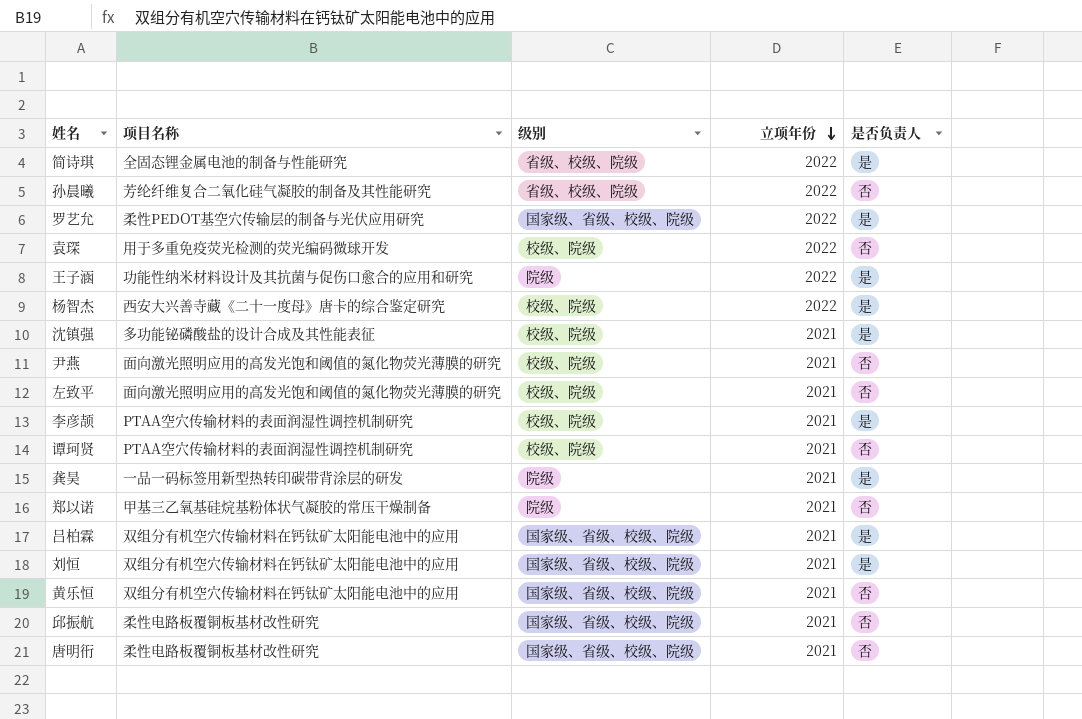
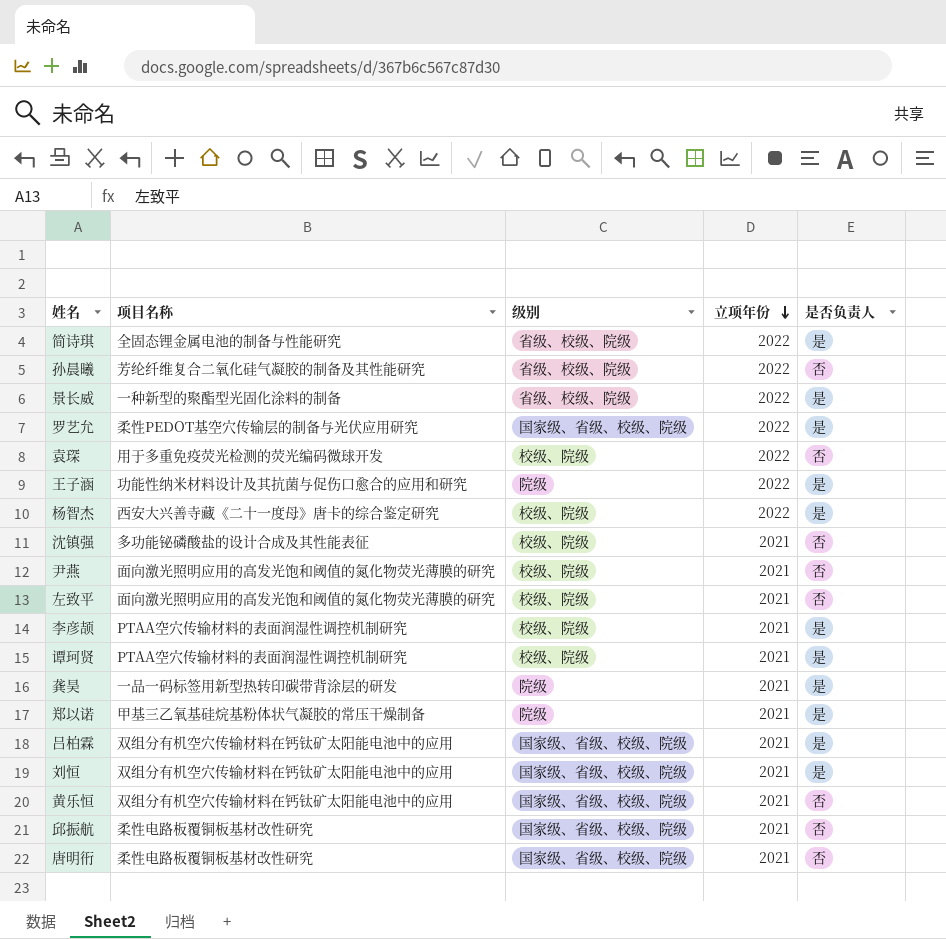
row 景长威: none -> 一种新型的聚酯型光固化涂料的制备 | 省级、校级、院级 | 2022 | 是
沈镇强 | 是否负责人: 是 -> 否
谭珂贤 | 是否负责人: 否 -> 是
郑以诺 | 是否负责人: 否 -> 是

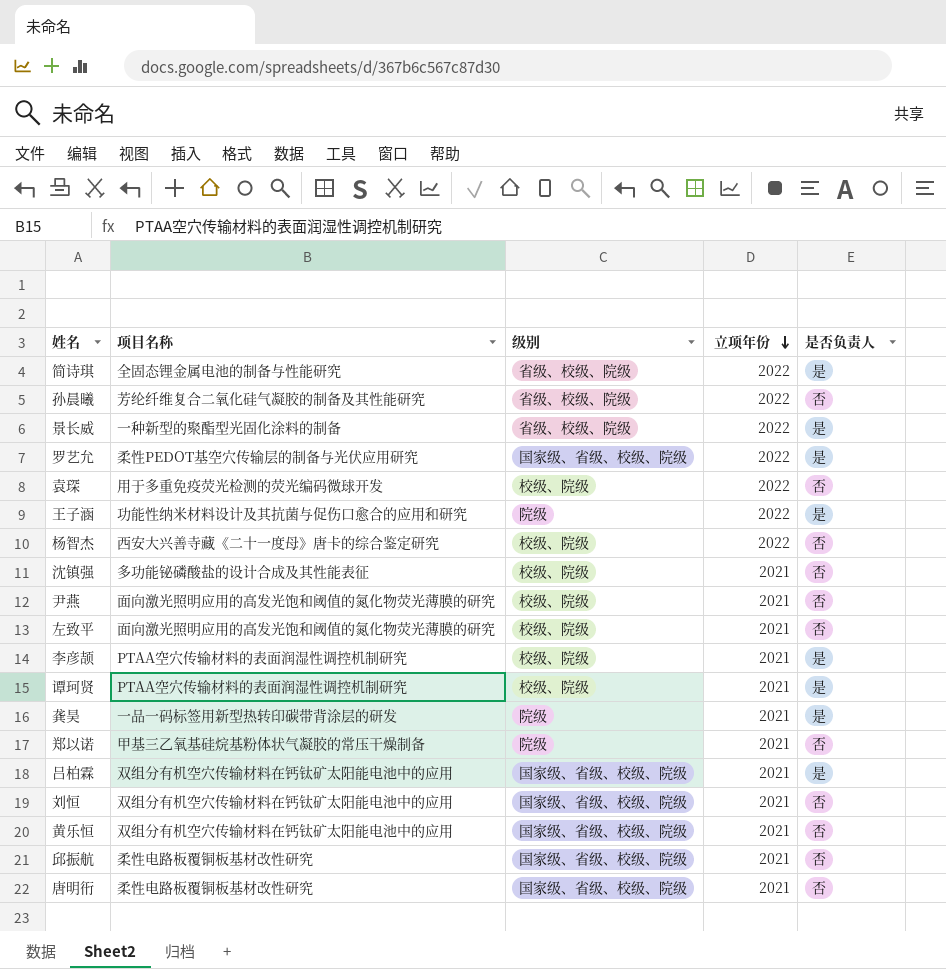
杨智杰 | 是否负责人: 是 -> 否
郑以诺 | 是否负责人: 是 -> 否
刘恒 | 是否负责人: 是 -> 否

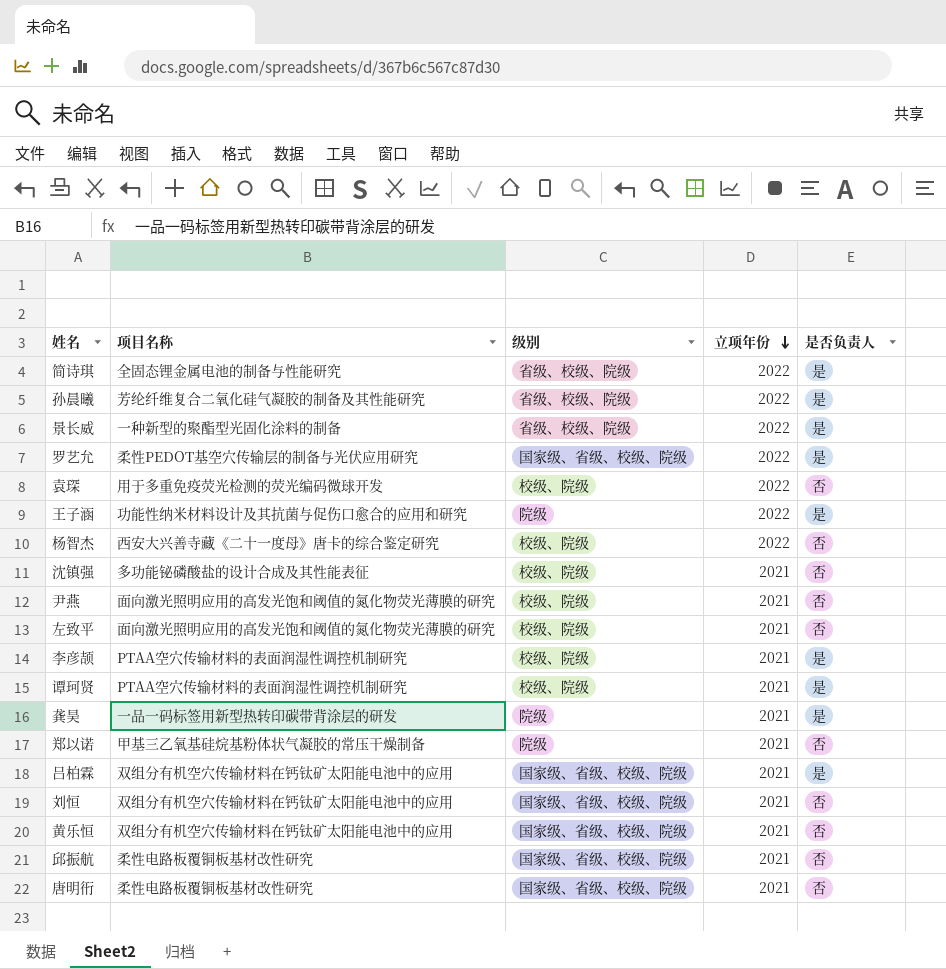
孙晨曦 | 是否负责人: 否 -> 是

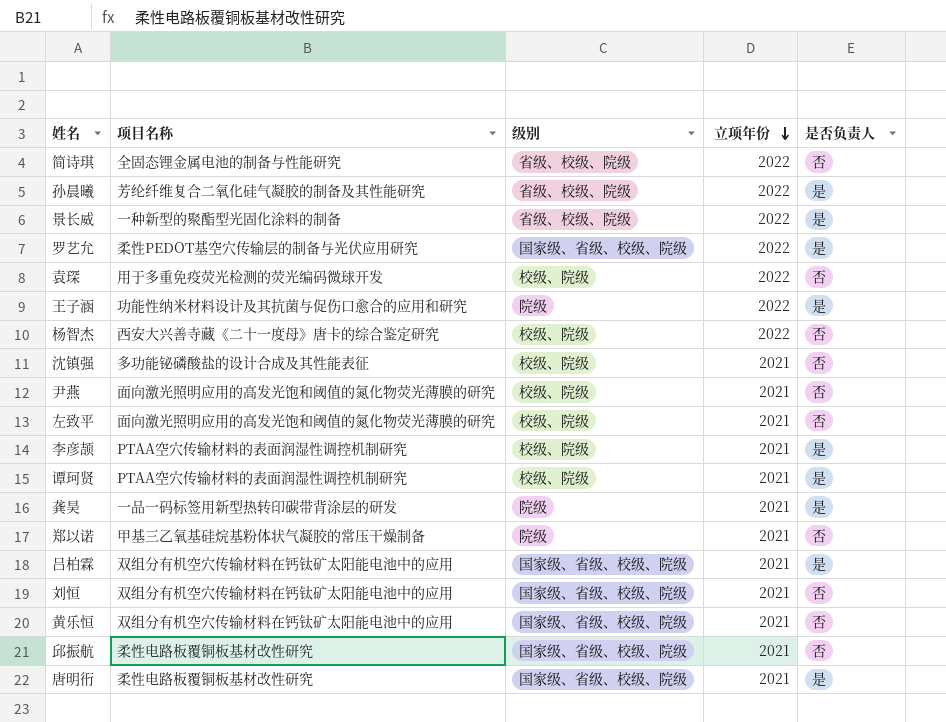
简诗琪 | 是否负责人: 是 -> 否
唐明衎 | 是否负责人: 否 -> 是

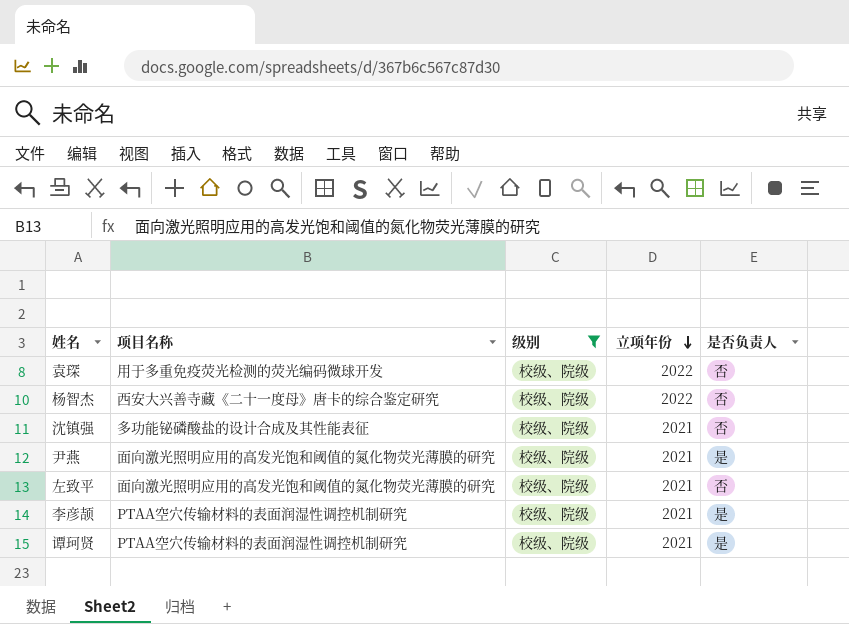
filter: none -> 级别 = 校级、院级
尹燕 | 是否负责人: 否 -> 是

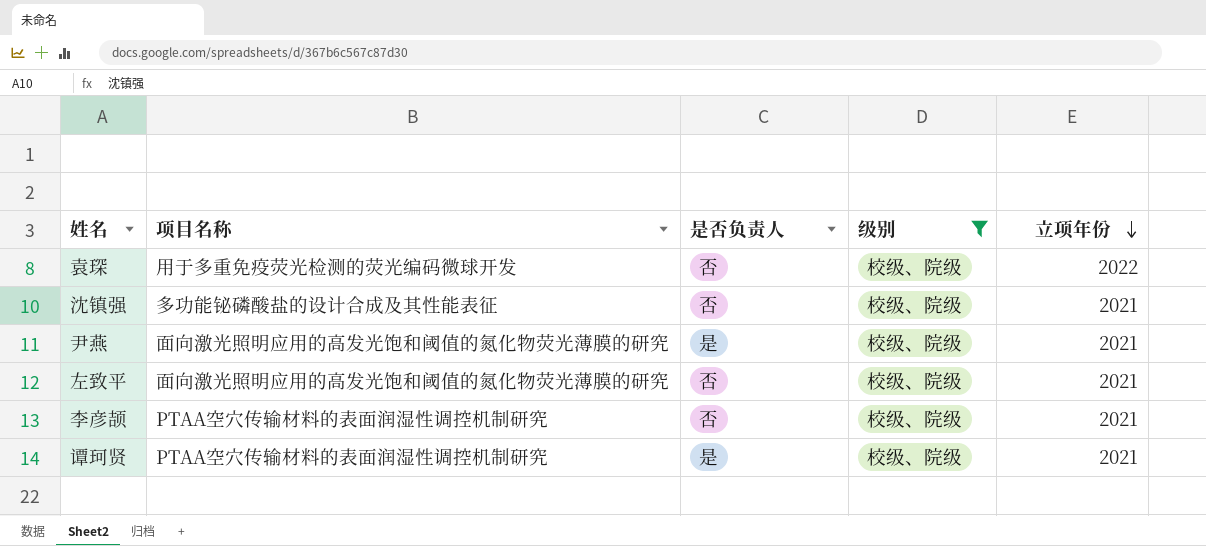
column 是否负责人 | position: 5 -> 3
row 杨智杰: 西安大兴善寺藏《二十一度母》唐卡的综合鉴定研究 | 校级、院级 | 2022 | 否 -> none
李彦颉 | 是否负责人: 是 -> 否

